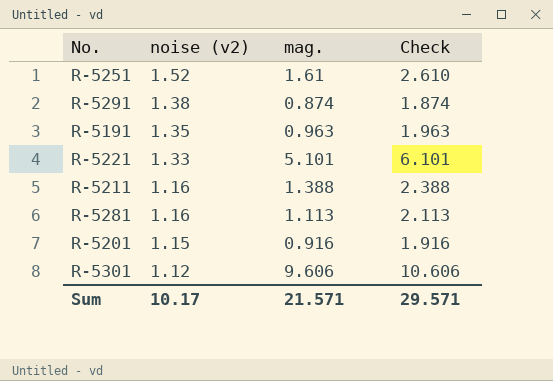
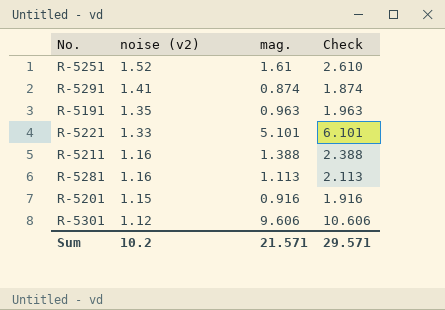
R-5291 | noise (v2): 1.38 -> 1.41
Sum | noise (v2): 10.17 -> 10.2

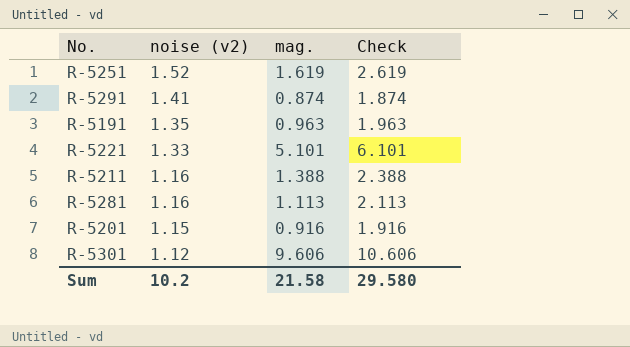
R-5251 | mag.: 1.61 -> 1.619
R-5251 | Check: 2.610 -> 2.619
Sum | mag.: 21.571 -> 21.58
Sum | Check: 29.571 -> 29.580

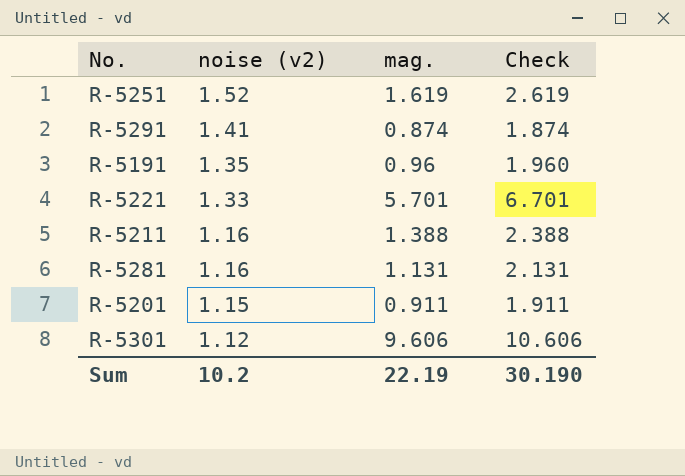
R-5191 | mag.: 0.963 -> 0.96
R-5191 | Check: 1.963 -> 1.960
R-5221 | mag.: 5.101 -> 5.701
R-5221 | Check: 6.101 -> 6.701
R-5281 | mag.: 1.113 -> 1.131
R-5281 | Check: 2.113 -> 2.131
R-5201 | mag.: 0.916 -> 0.911
R-5201 | Check: 1.916 -> 1.911
Sum | mag.: 21.58 -> 22.19
Sum | Check: 29.580 -> 30.190

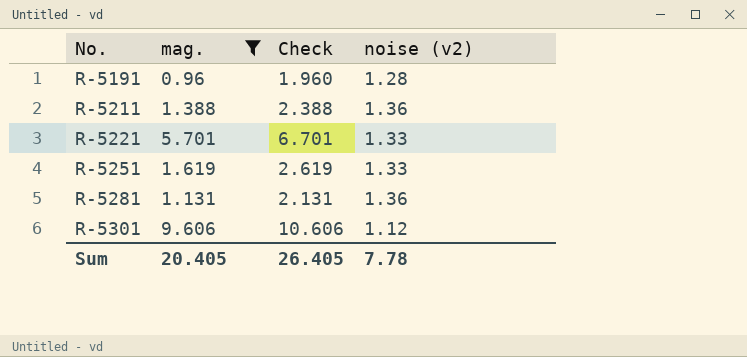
filter: none -> mag. >= 0.96
row order: noise (v2) descending -> No. ascending
column noise (v2) | position: 2 -> 4
R-5191 | noise (v2): 1.35 -> 1.28
R-5211 | noise (v2): 1.16 -> 1.36
R-5251 | noise (v2): 1.52 -> 1.33
R-5281 | noise (v2): 1.16 -> 1.36
Sum | mag.: 22.19 -> 20.405
Sum | Check: 30.190 -> 26.405
Sum | noise (v2): 10.2 -> 7.78

